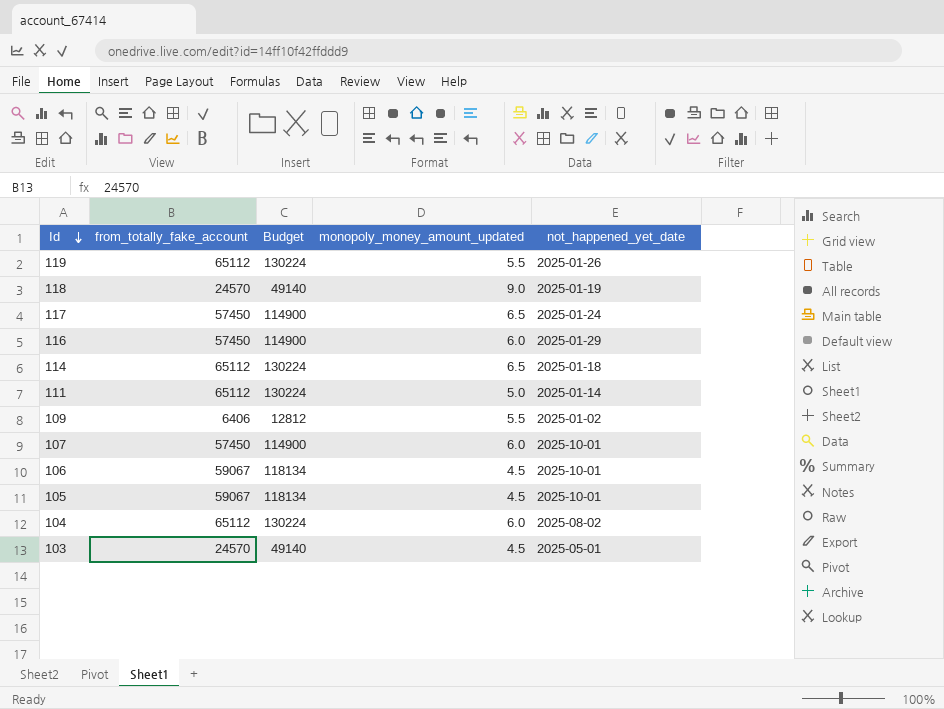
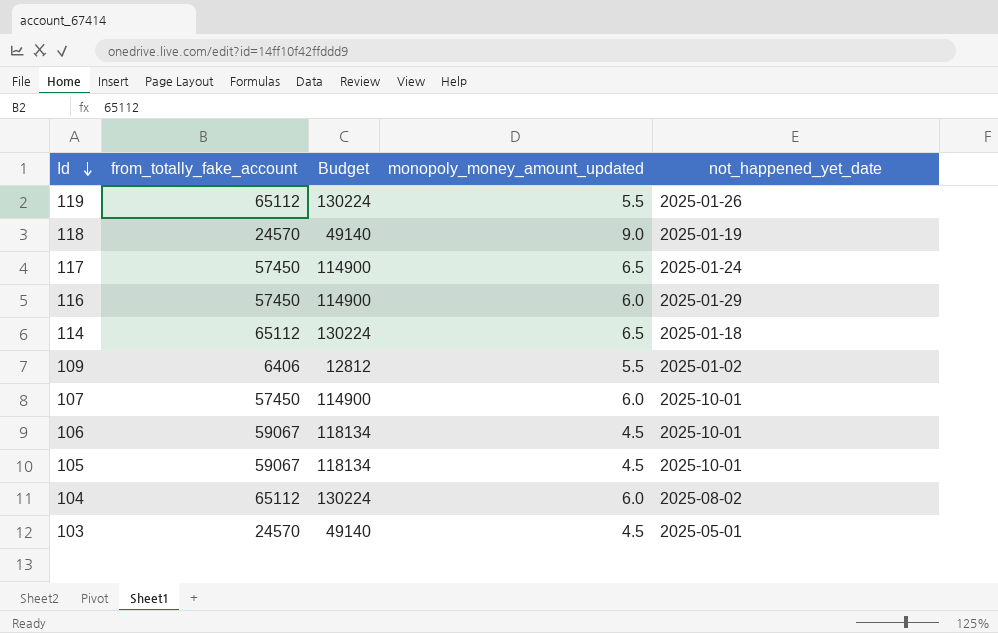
row 111: 65112 | 130224 | 5.0 | 2025-01-14 -> none

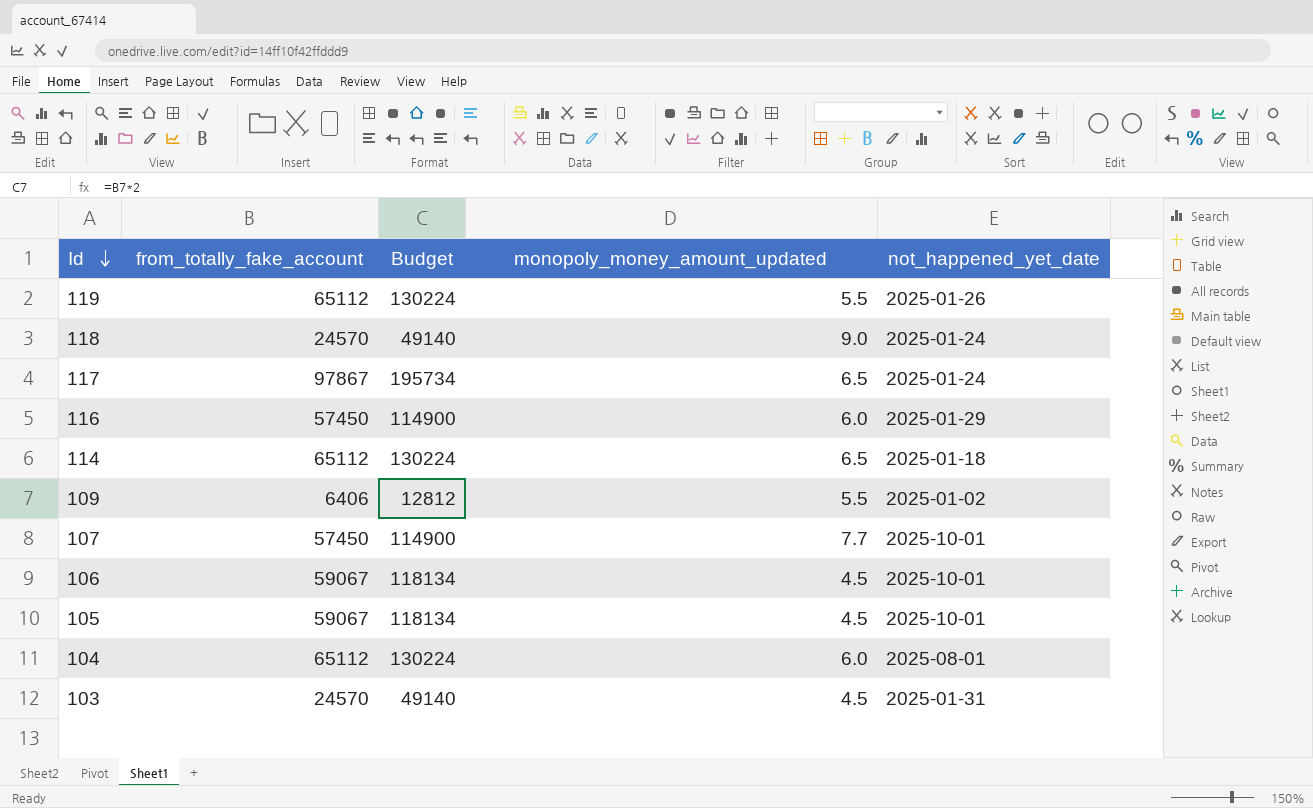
118 | not_happened_yet_date: 2025-01-19 -> 2025-01-24
117 | from_totally_fake_account: 57450 -> 97867
117 | Budget: 114900 -> 195734
107 | monopoly_money_amount_updated: 6.0 -> 7.7
104 | not_happened_yet_date: 2025-08-02 -> 2025-08-01
103 | not_happened_yet_date: 2025-05-01 -> 2025-01-31

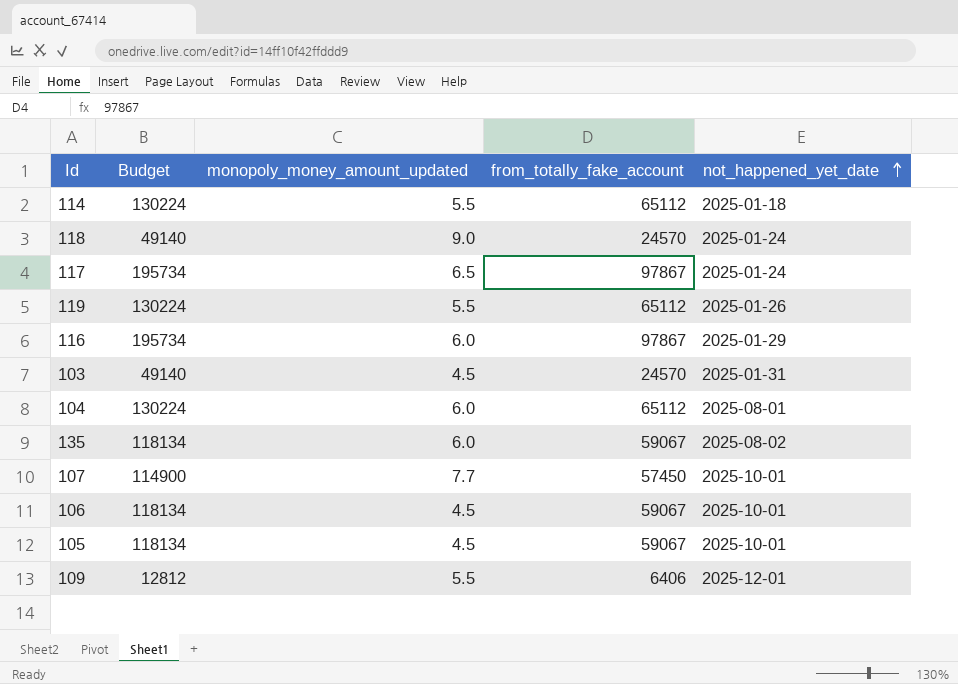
row order: Id descending -> not_happened_yet_date ascending
column from_totally_fake_account | position: 2 -> 4
114 | monopoly_money_amount_updated: 6.5 -> 5.5
116 | Budget: 114900 -> 195734
116 | from_totally_fake_account: 57450 -> 97867
row 135: none -> 118134 | 6.0 | 59067 | 2025-08-02
109 | not_happened_yet_date: 2025-01-02 -> 2025-12-01

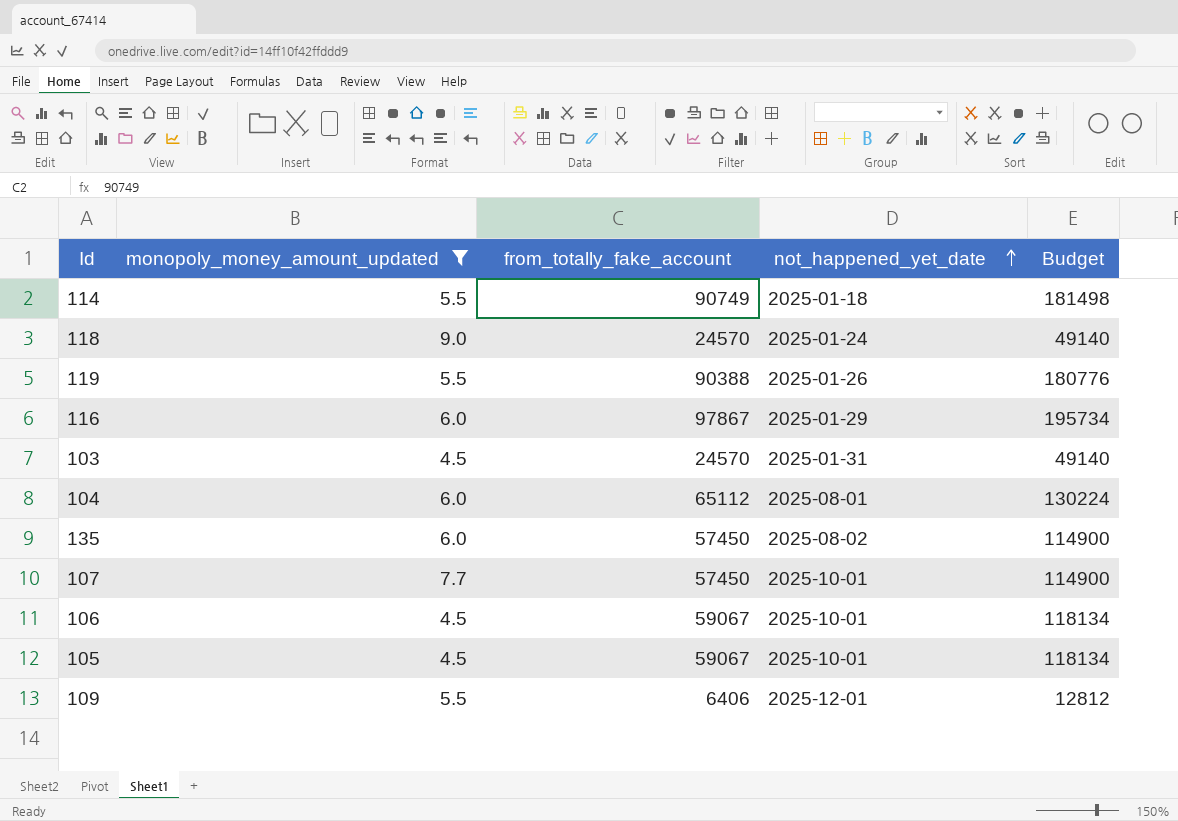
filter: none -> monopoly_money_amount_updated != 6.5
column Budget | position: 2 -> 5
114 | from_totally_fake_account: 65112 -> 90749
114 | Budget: 130224 -> 181498
119 | from_totally_fake_account: 65112 -> 90388
119 | Budget: 130224 -> 180776
135 | from_totally_fake_account: 59067 -> 57450
135 | Budget: 118134 -> 114900

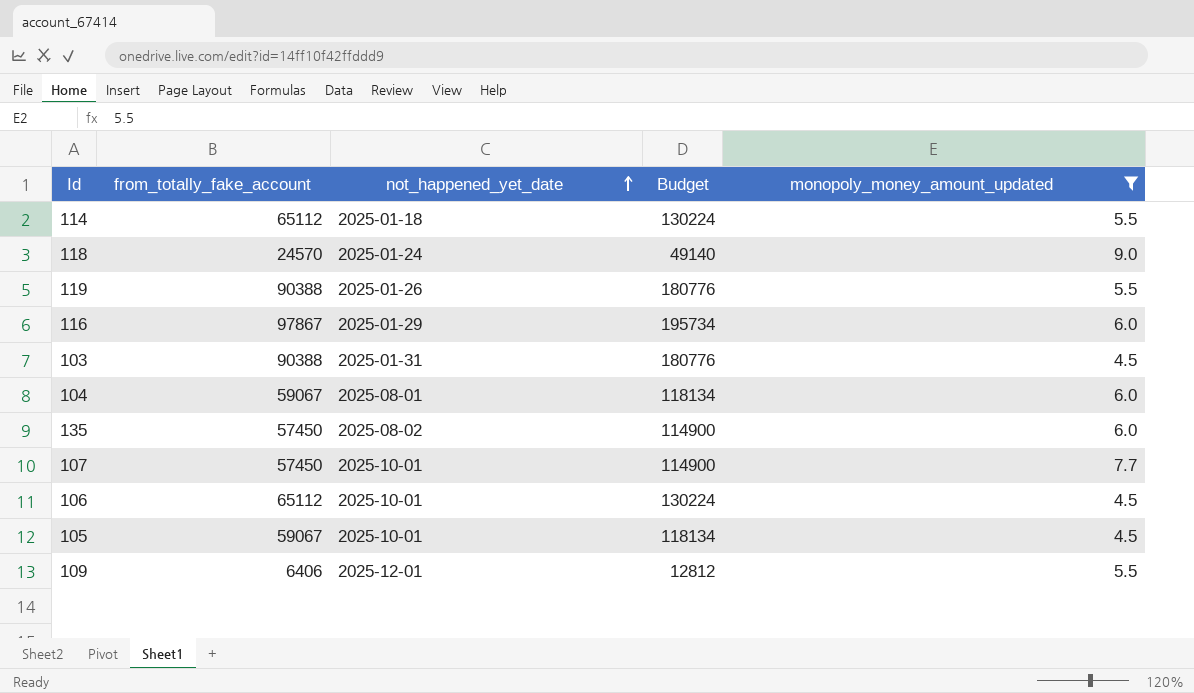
column monopoly_money_amount_updated | position: 2 -> 5
114 | from_totally_fake_account: 90749 -> 65112
114 | Budget: 181498 -> 130224
103 | from_totally_fake_account: 24570 -> 90388
103 | Budget: 49140 -> 180776
104 | from_totally_fake_account: 65112 -> 59067
104 | Budget: 130224 -> 118134
106 | from_totally_fake_account: 59067 -> 65112
106 | Budget: 118134 -> 130224

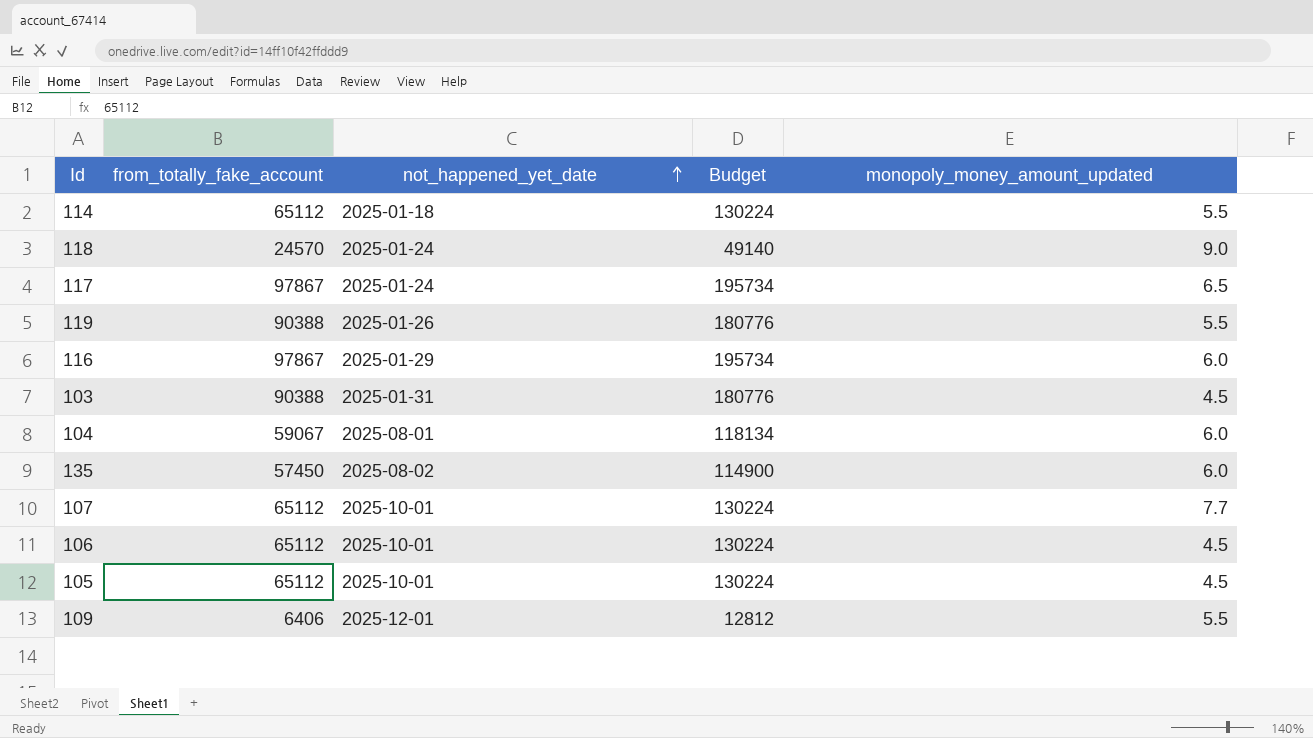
filter: monopoly_money_amount_updated != 6.5 -> none
107 | from_totally_fake_account: 57450 -> 65112
107 | Budget: 114900 -> 130224
105 | from_totally_fake_account: 59067 -> 65112
105 | Budget: 118134 -> 130224

